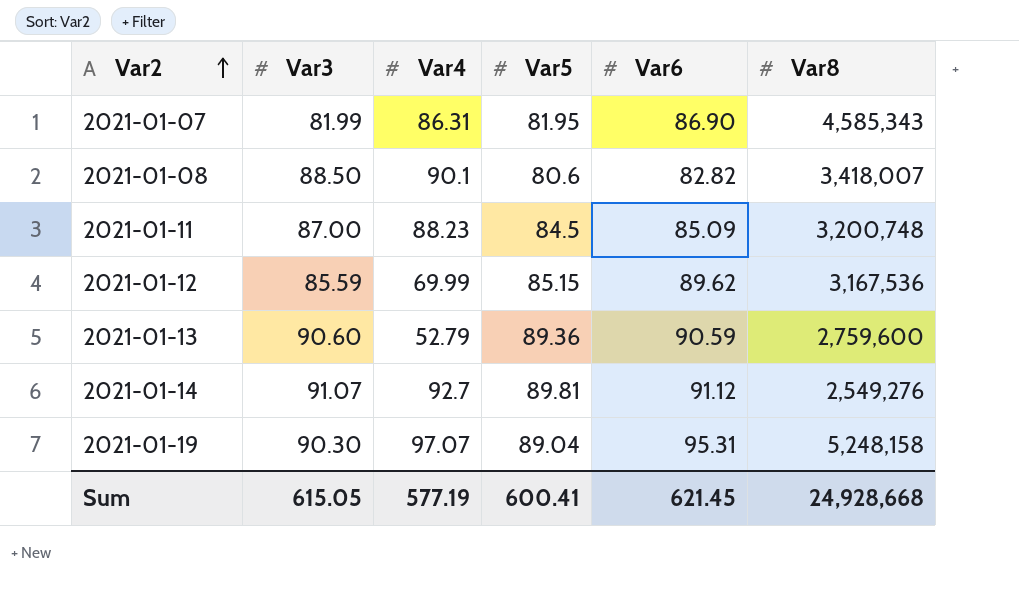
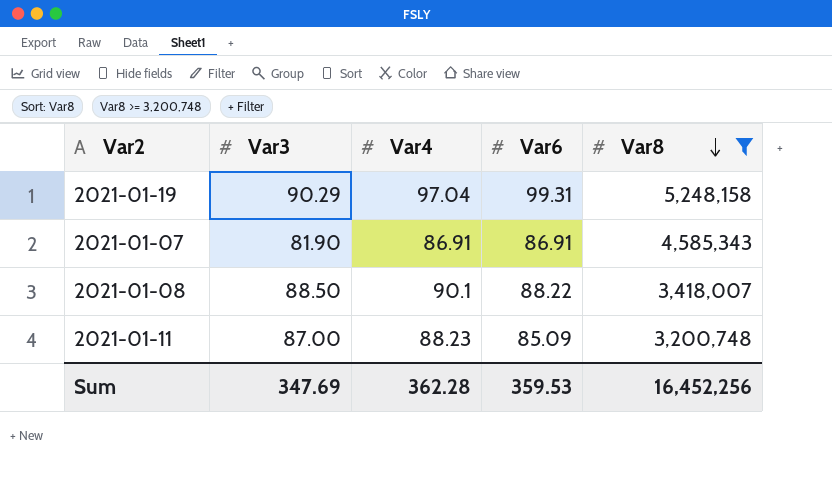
filter: none -> Var8 >= 3,200,748
row order: Var2 ascending -> Var8 descending
column Var5 | position: 4 -> none
2021-01-19 | Var3: 90.30 -> 90.29
2021-01-19 | Var4: 97.07 -> 97.04
2021-01-19 | Var6: 95.31 -> 99.31
2021-01-07 | Var3: 81.99 -> 81.90
2021-01-07 | Var4: 86.31 -> 86.91
2021-01-07 | Var6: 86.90 -> 86.91
2021-01-08 | Var6: 82.82 -> 88.22
Sum | Var3: 615.05 -> 347.69
Sum | Var4: 577.19 -> 362.28
Sum | Var6: 621.45 -> 359.53
Sum | Var8: 24,928,668 -> 16,452,256

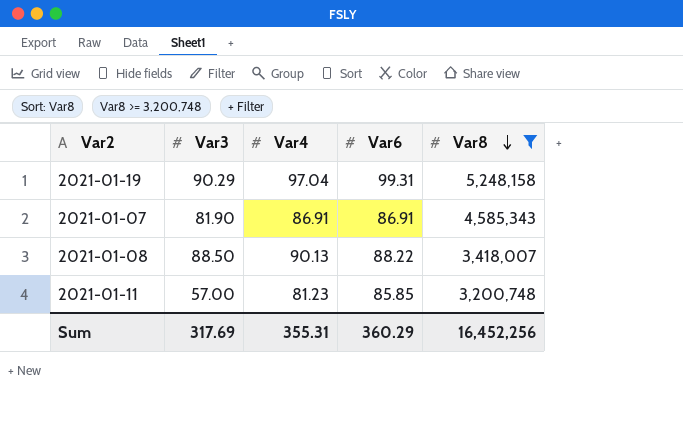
2021-01-08 | Var4: 90.1 -> 90.13
2021-01-11 | Var3: 87.00 -> 57.00
2021-01-11 | Var4: 88.23 -> 81.23
2021-01-11 | Var6: 85.09 -> 85.85
Sum | Var3: 347.69 -> 317.69
Sum | Var4: 362.28 -> 355.31
Sum | Var6: 359.53 -> 360.29

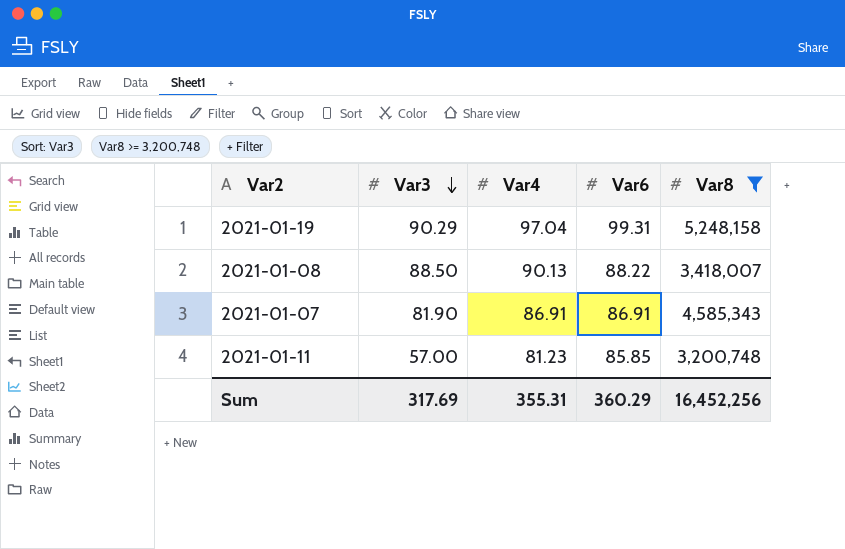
row order: Var8 descending -> Var3 descending

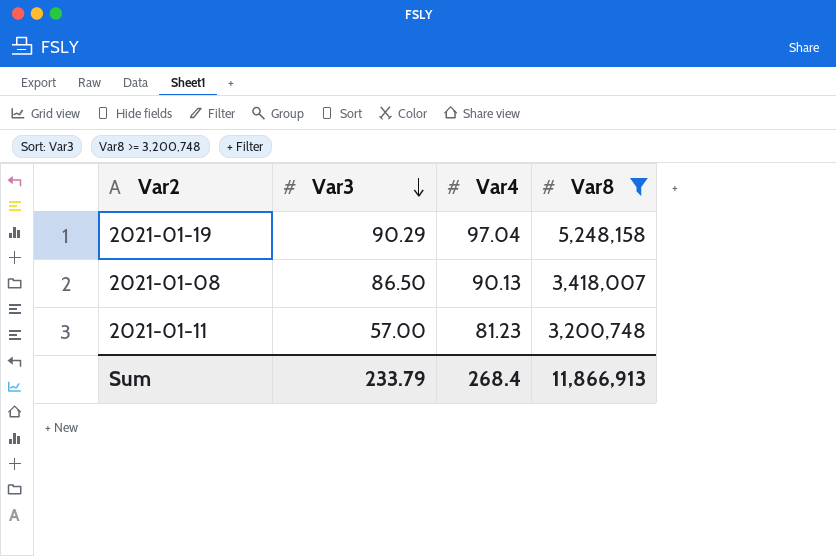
column Var6 | position: 4 -> none
row 2021-01-07: 81.90 | 86.91 | 86.91 | 4,585,343 -> none
2021-01-08 | Var3: 88.50 -> 86.50
Sum | Var3: 317.69 -> 233.79
Sum | Var4: 355.31 -> 268.4
Sum | Var8: 16,452,256 -> 11,866,913

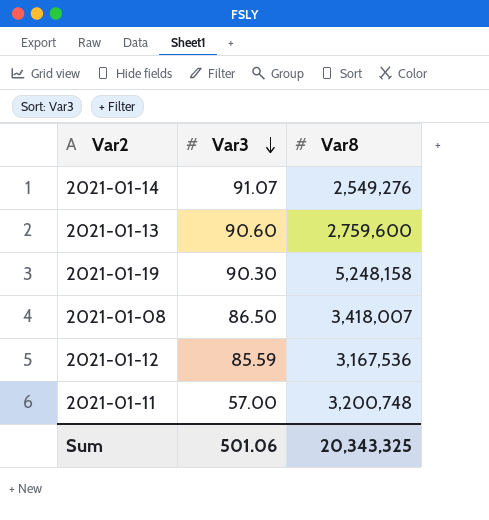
filter: Var8 >= 3,200,748 -> none
column Var4 | position: 3 -> none
2021-01-19 | Var3: 90.29 -> 90.30
Sum | Var3: 233.79 -> 501.06
Sum | Var8: 11,866,913 -> 20,343,325

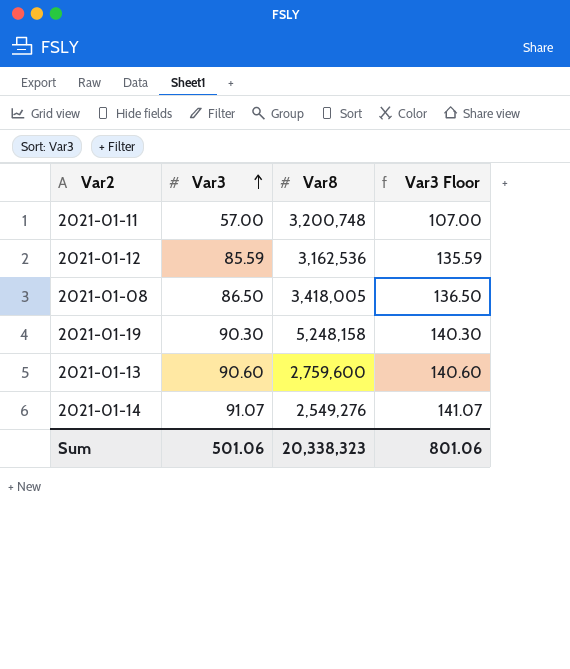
row order: Var3 descending -> Var3 ascending
column Var3 Floor | formula: none -> [Var3] + 50
2021-01-12 | Var8: 3,167,536 -> 3,162,536
2021-01-08 | Var8: 3,418,007 -> 3,418,005
Sum | Var8: 20,343,325 -> 20,338,323

